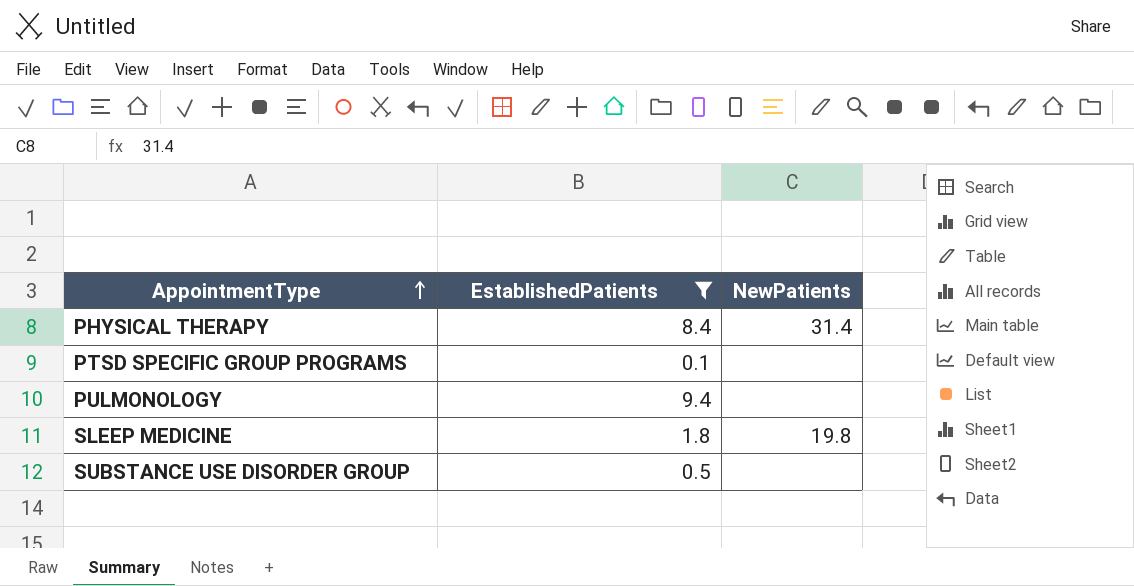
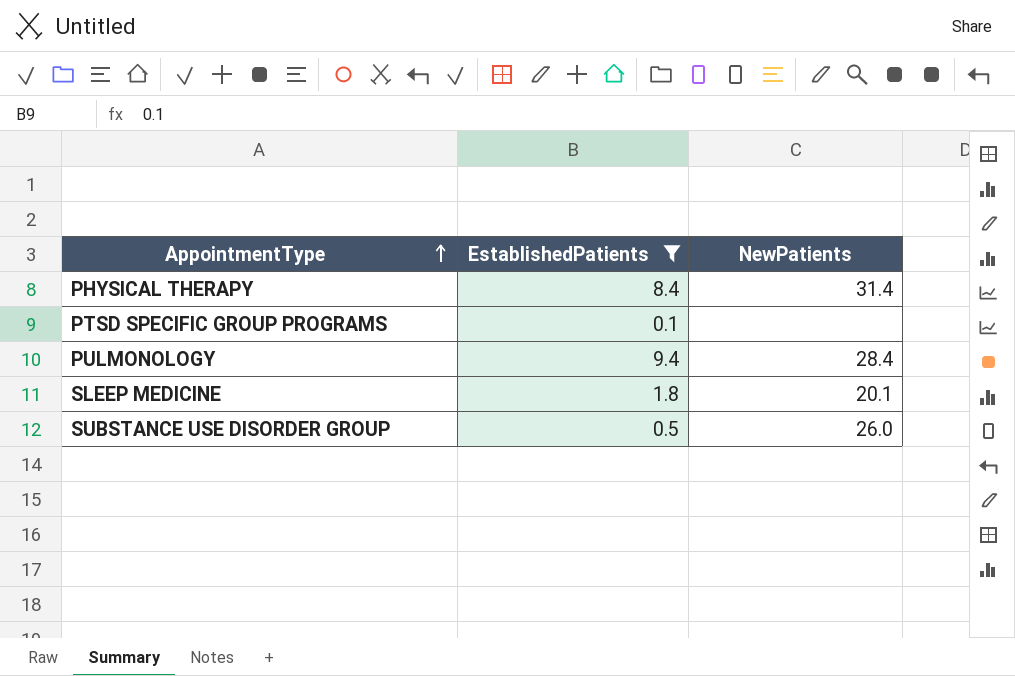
PULMONOLOGY | NewPatients: none -> 28.4
SLEEP MEDICINE | NewPatients: 19.8 -> 20.1
SUBSTANCE USE DISORDER GROUP | NewPatients: none -> 26.0

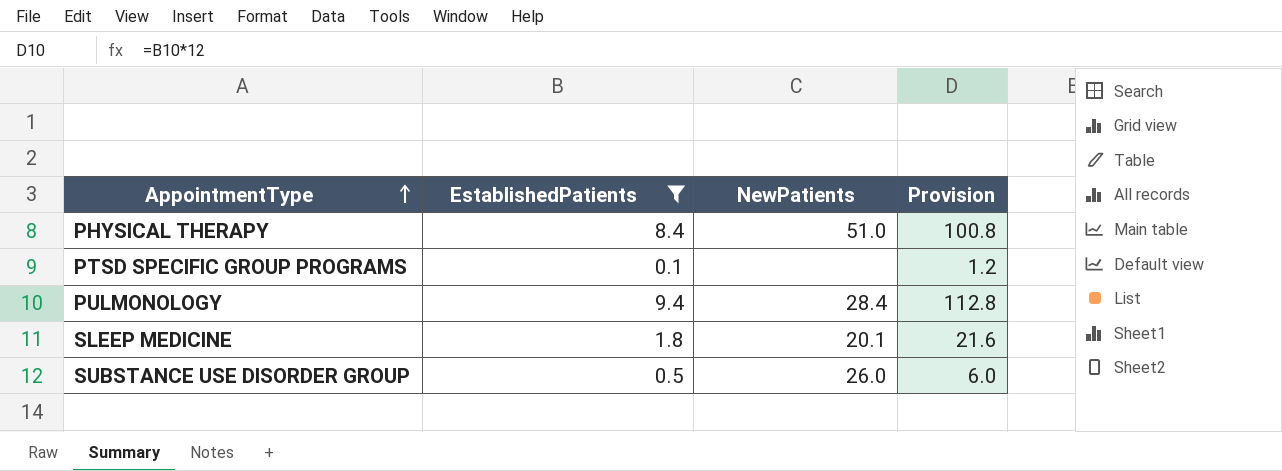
column Provision | formula: none -> [EstablishedPatients] * 12
PHYSICAL THERAPY | NewPatients: 31.4 -> 51.0

